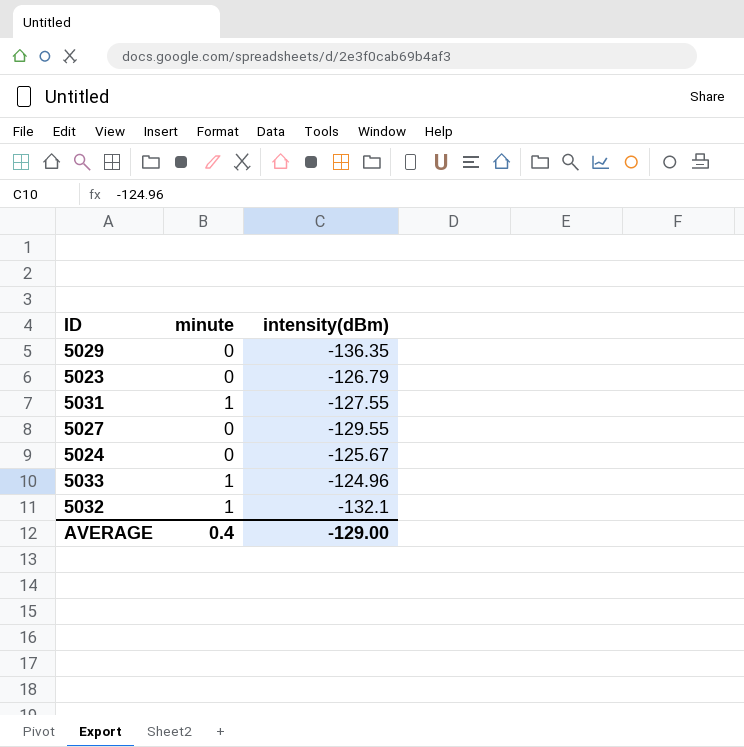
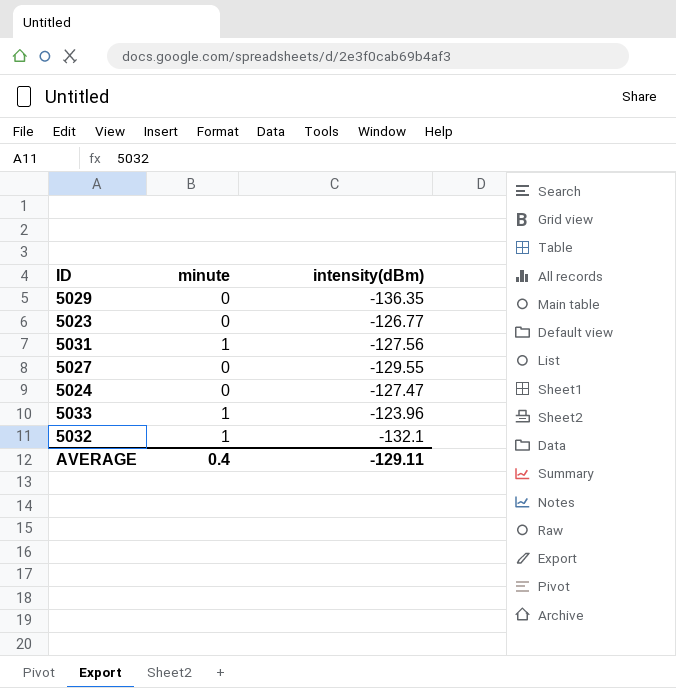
5023 | intensity(dBm): -126.79 -> -126.77
5031 | intensity(dBm): -127.55 -> -127.56
5024 | intensity(dBm): -125.67 -> -127.47
5033 | intensity(dBm): -124.96 -> -123.96
AVERAGE | intensity(dBm): -129.00 -> -129.11

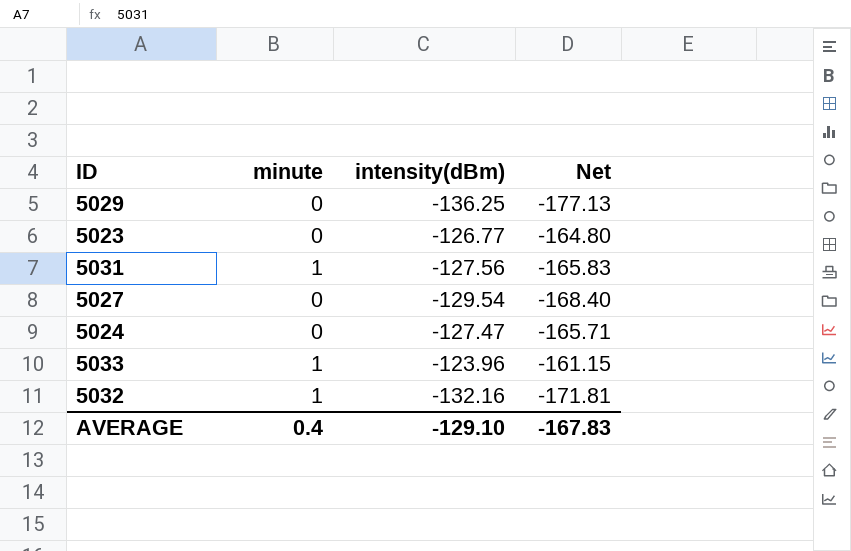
column Net | formula: none -> [intensity(dBm)] * 1.3
5029 | intensity(dBm): -136.35 -> -136.25
5027 | intensity(dBm): -129.55 -> -129.54
5032 | intensity(dBm): -132.1 -> -132.16
AVERAGE | intensity(dBm): -129.11 -> -129.10

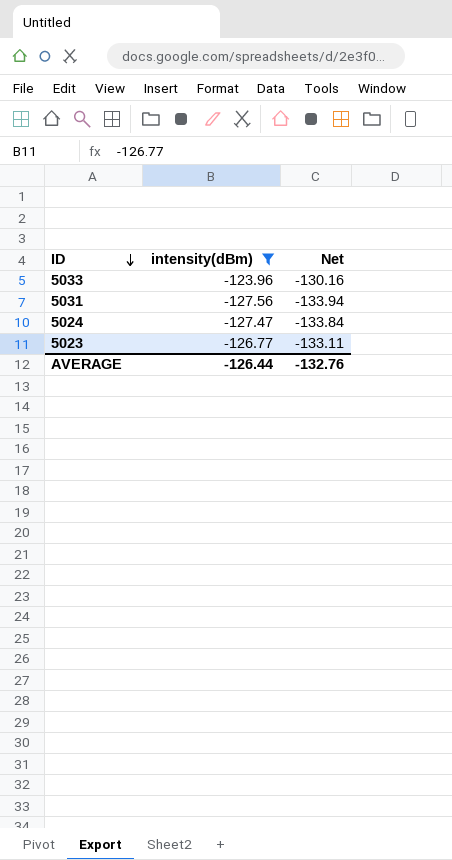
filter: none -> intensity(dBm) >= -127.56
row order: none -> ID descending
column minute | position: 2 -> none
column Net | formula: [intensity(dBm)] * 1.3 -> [intensity(dBm)] * 1.05
AVERAGE | intensity(dBm): -129.10 -> -126.44
AVERAGE | Net: -167.83 -> -132.76

